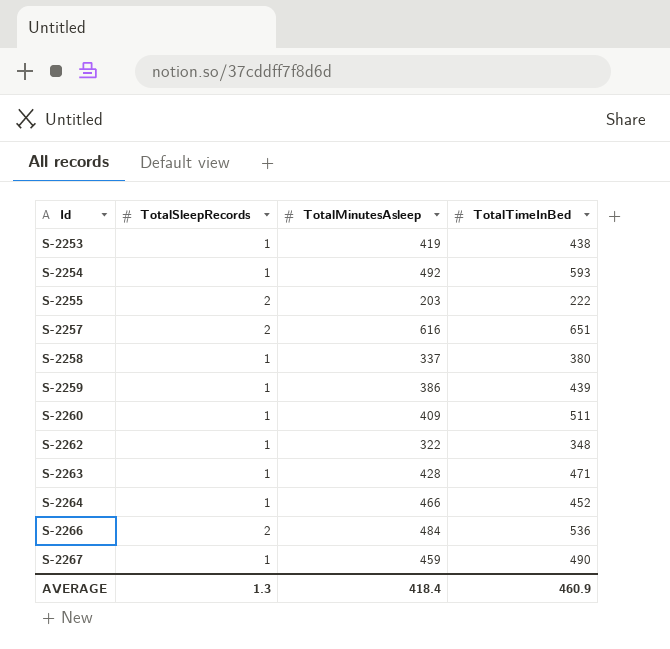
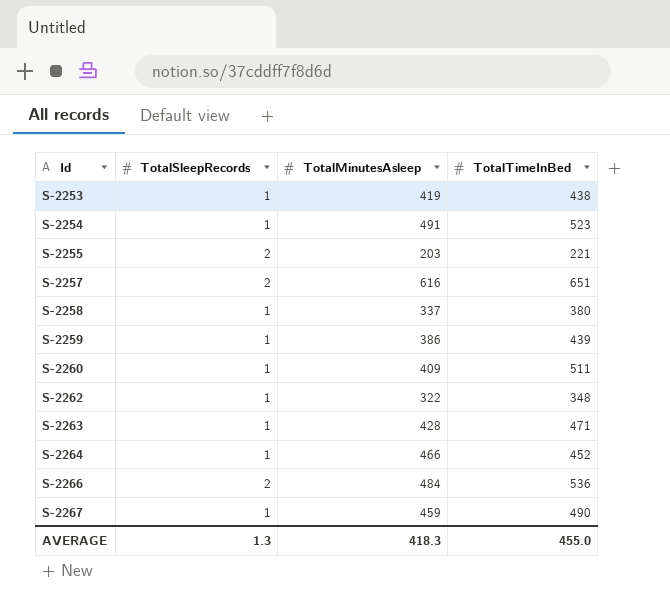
S-2254 | TotalMinutesAsleep: 492 -> 491
S-2254 | TotalTimeInBed: 593 -> 523
S-2255 | TotalTimeInBed: 222 -> 221
AVERAGE | TotalMinutesAsleep: 418.4 -> 418.3
AVERAGE | TotalTimeInBed: 460.9 -> 455.0

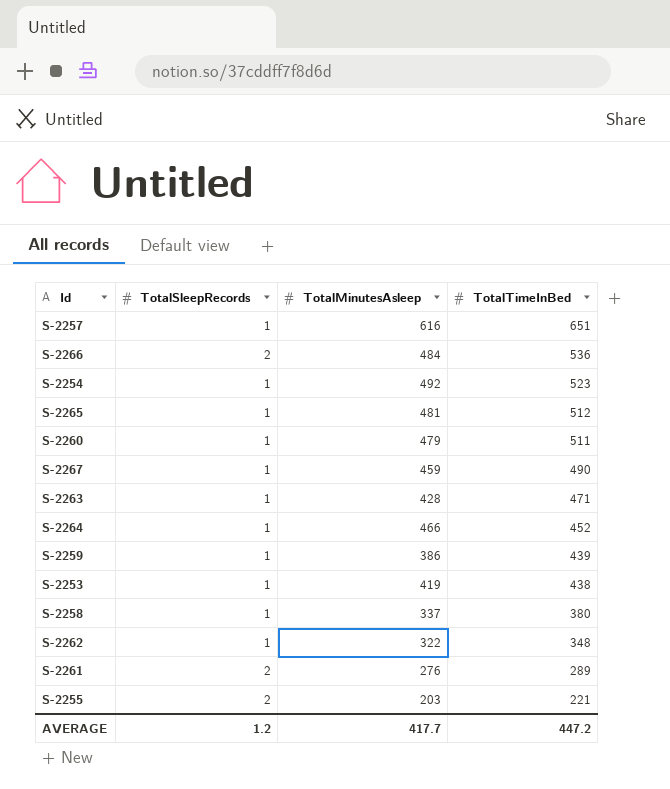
row order: Id ascending -> TotalTimeInBed descending
S-2257 | TotalSleepRecords: 2 -> 1
S-2254 | TotalMinutesAsleep: 491 -> 492
row S-2265: none -> 1 | 481 | 512
S-2260 | TotalMinutesAsleep: 409 -> 479
row S-2261: none -> 2 | 276 | 289
AVERAGE | TotalSleepRecords: 1.3 -> 1.2
AVERAGE | TotalMinutesAsleep: 418.3 -> 417.7
AVERAGE | TotalTimeInBed: 455.0 -> 447.2

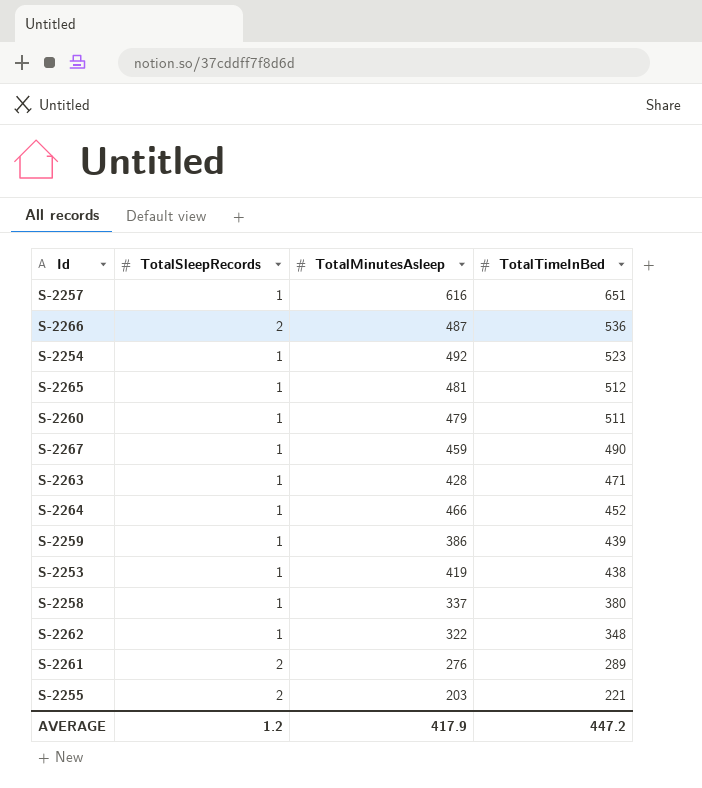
S-2266 | TotalMinutesAsleep: 484 -> 487
AVERAGE | TotalMinutesAsleep: 417.7 -> 417.9

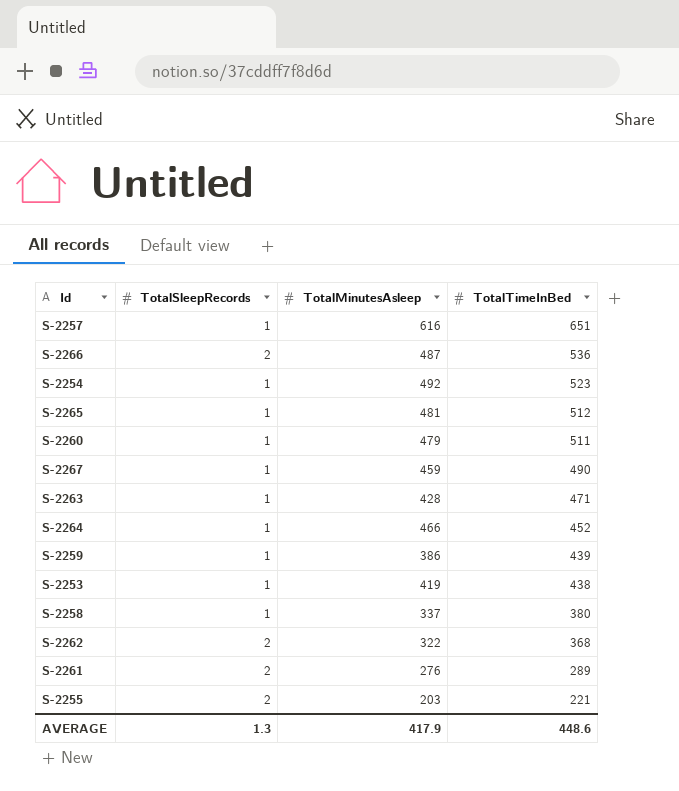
S-2262 | TotalSleepRecords: 1 -> 2
S-2262 | TotalTimeInBed: 348 -> 368
AVERAGE | TotalSleepRecords: 1.2 -> 1.3
AVERAGE | TotalTimeInBed: 447.2 -> 448.6

